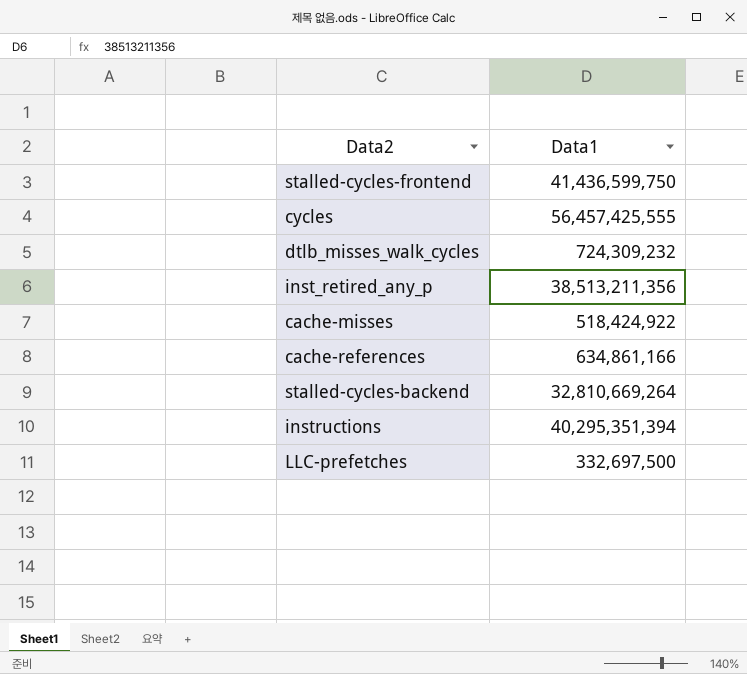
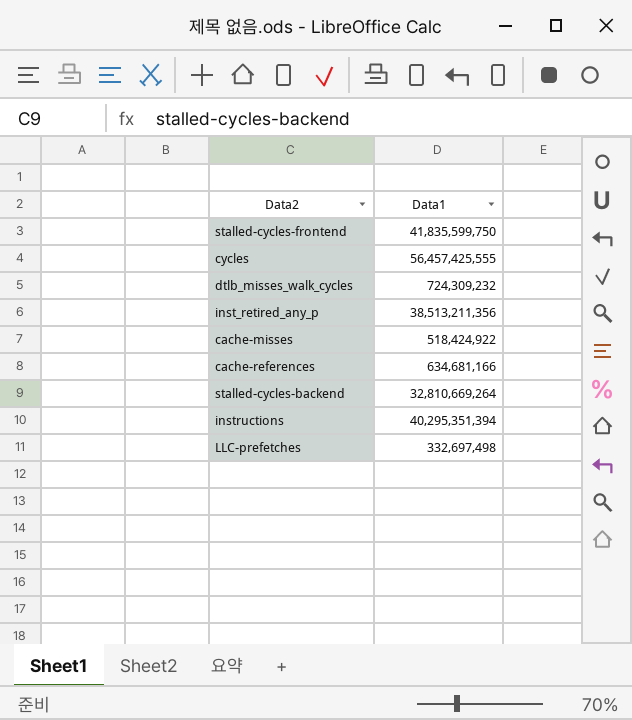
stalled-cycles-frontend | Data1: 41,436,599,750 -> 41,835,599,750
cache-references | Data1: 634,861,166 -> 634,681,166
LLC-prefetches | Data1: 332,697,500 -> 332,697,498

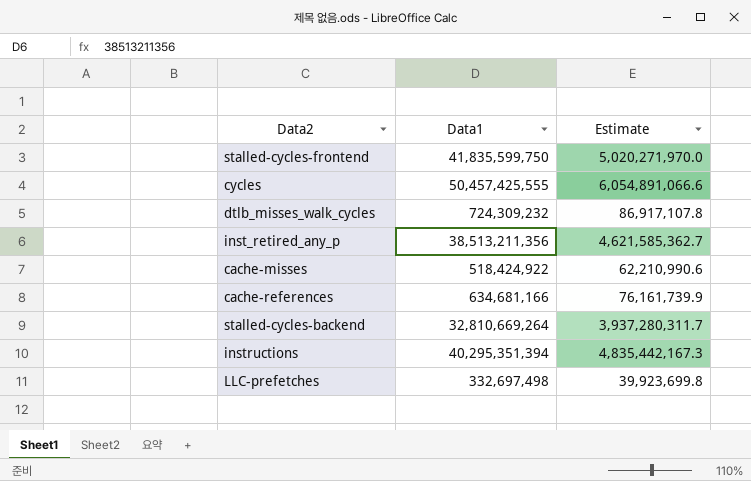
column Estimate | formula: none -> [Data1] * 0.12
cycles | Data1: 56,457,425,555 -> 50,457,425,555

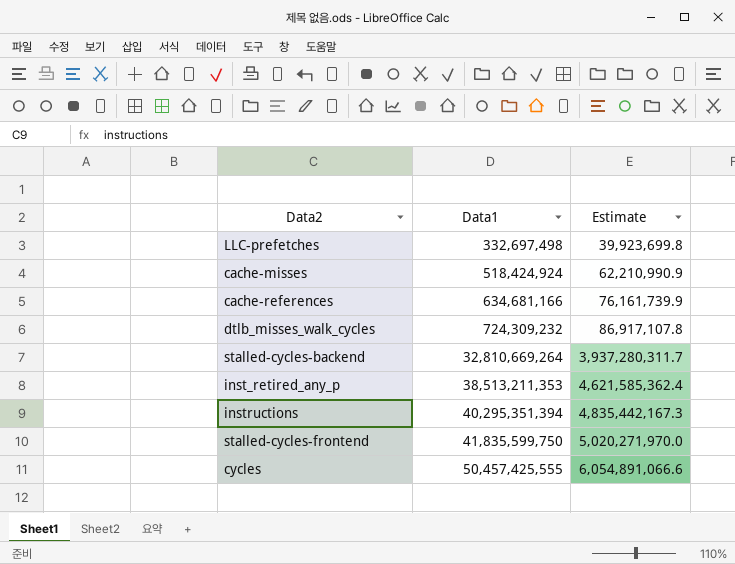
row order: none -> Data1 ascending
cache-misses | Data1: 518,424,922 -> 518,424,924
cache-misses | Estimate: 62,210,990.6 -> 62,210,990.9
inst_retired_any_p | Data1: 38,513,211,356 -> 38,513,211,353
inst_retired_any_p | Estimate: 4,621,585,362.7 -> 4,621,585,362.4

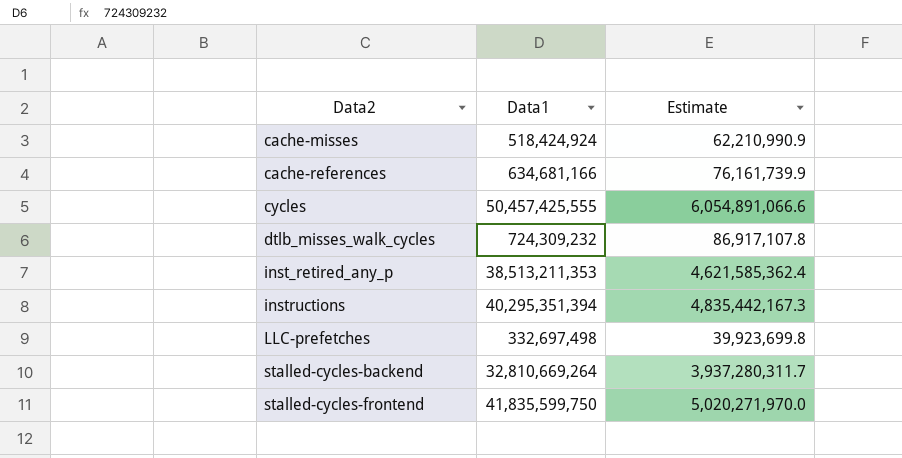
row order: Data1 ascending -> Data2 ascending

